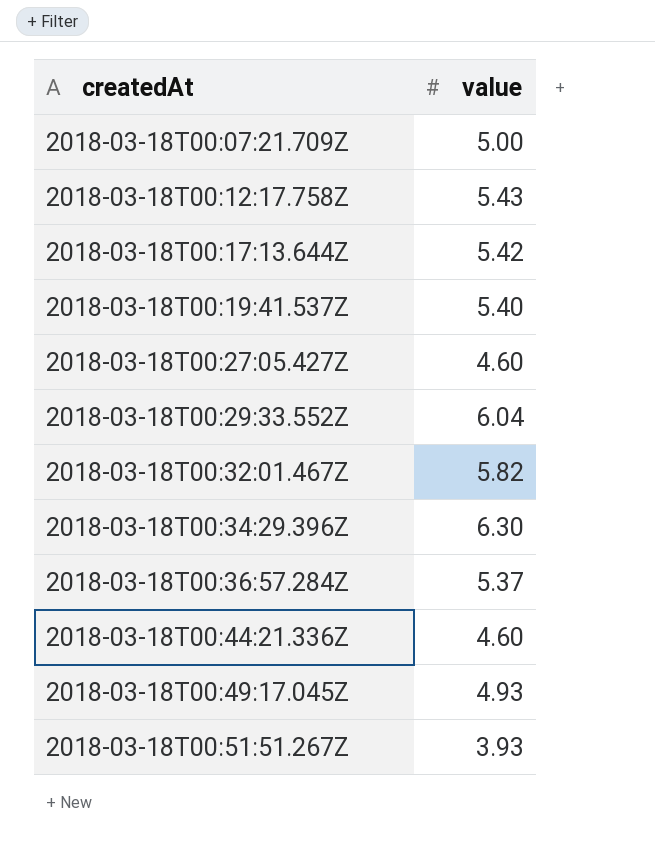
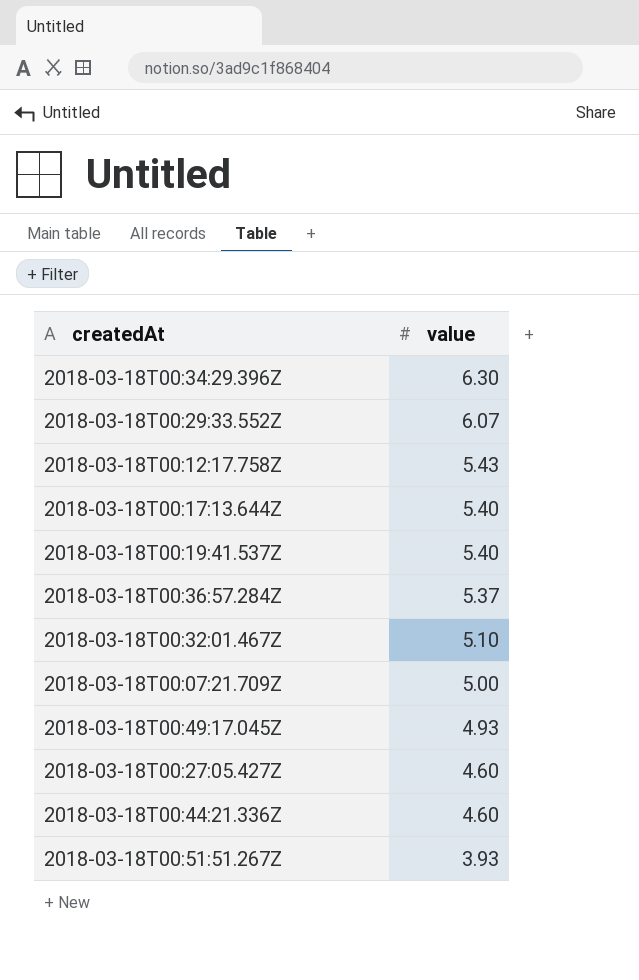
row order: createdAt ascending -> value descending
2018-03-18T00:29:33.552Z | value: 6.04 -> 6.07
2018-03-18T00:17:13.644Z | value: 5.42 -> 5.40
2018-03-18T00:32:01.467Z | value: 5.82 -> 5.10

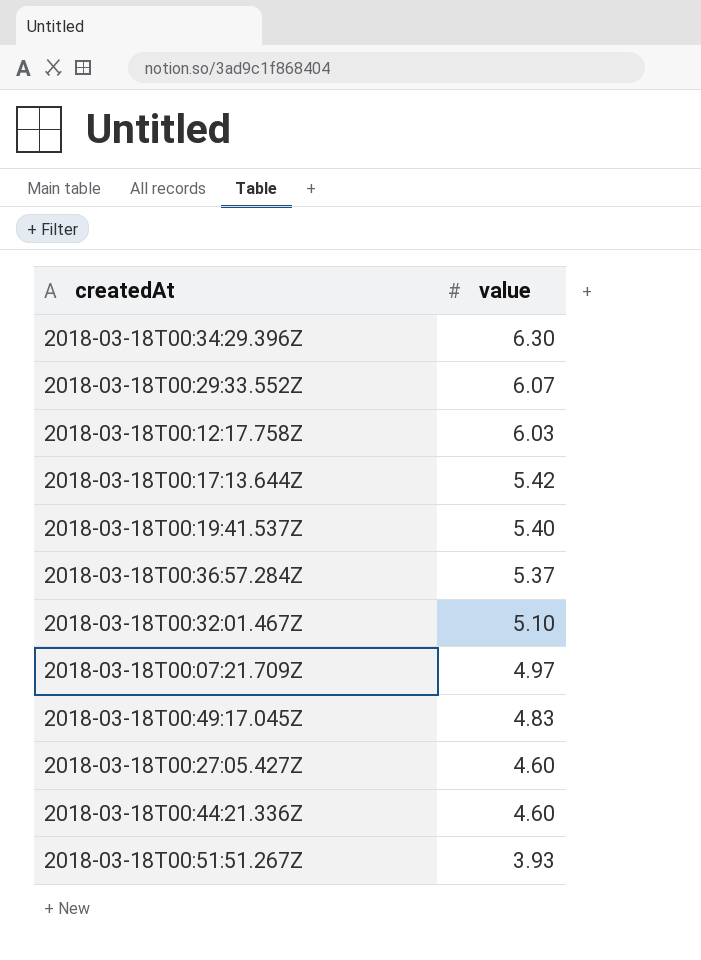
2018-03-18T00:12:17.758Z | value: 5.43 -> 6.03
2018-03-18T00:17:13.644Z | value: 5.40 -> 5.42
2018-03-18T00:07:21.709Z | value: 5.00 -> 4.97
2018-03-18T00:49:17.045Z | value: 4.93 -> 4.83

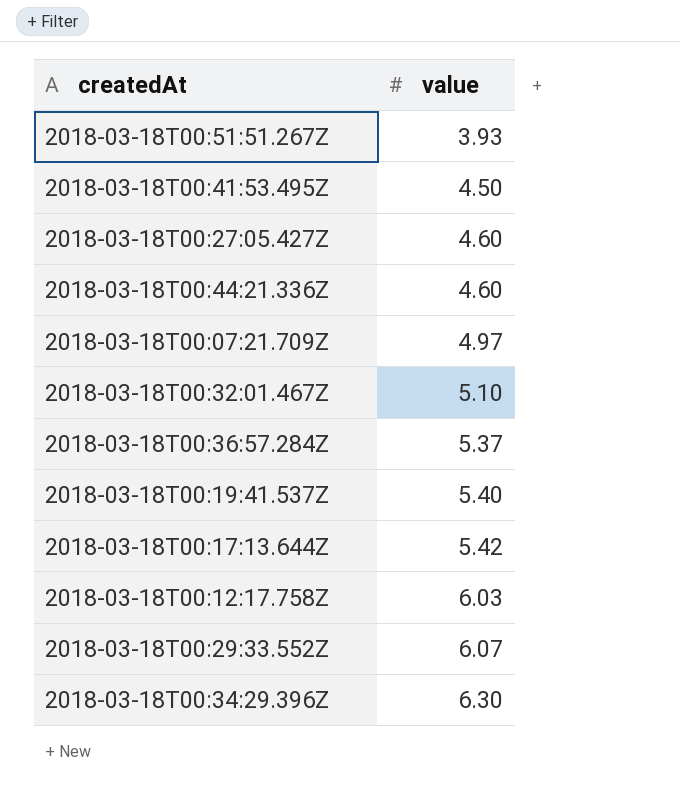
row order: value descending -> value ascending
row 2018-03-18T00:49:17.045Z: 4.83 -> none
row 2018-03-18T00:41:53.495Z: none -> 4.50

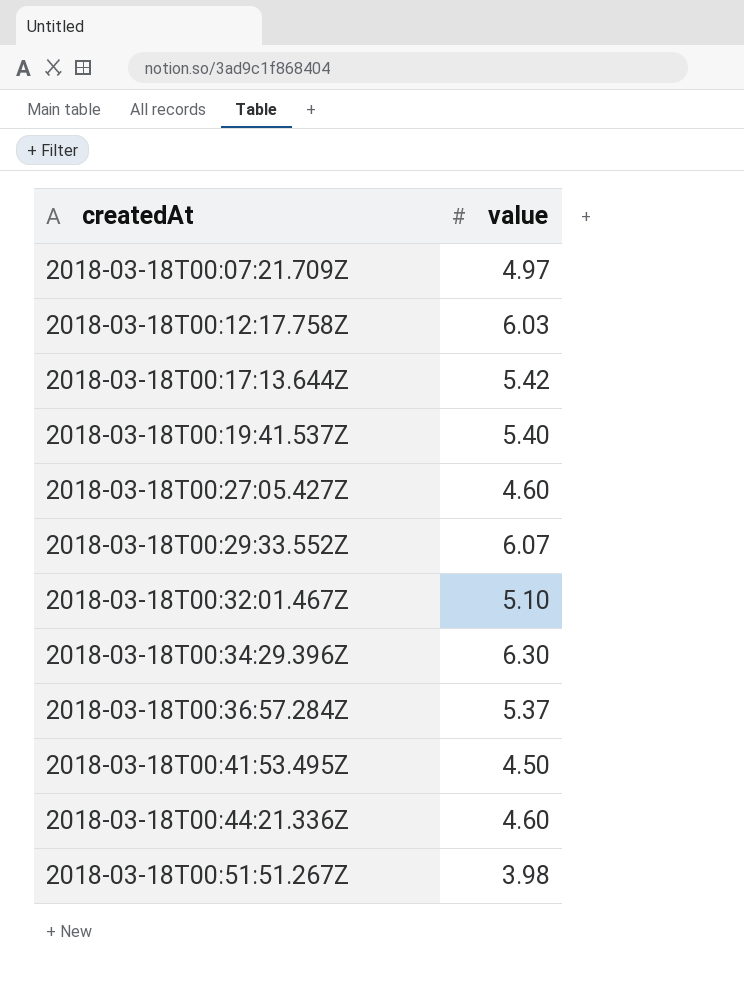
row order: value ascending -> createdAt ascending
2018-03-18T00:51:51.267Z | value: 3.93 -> 3.98

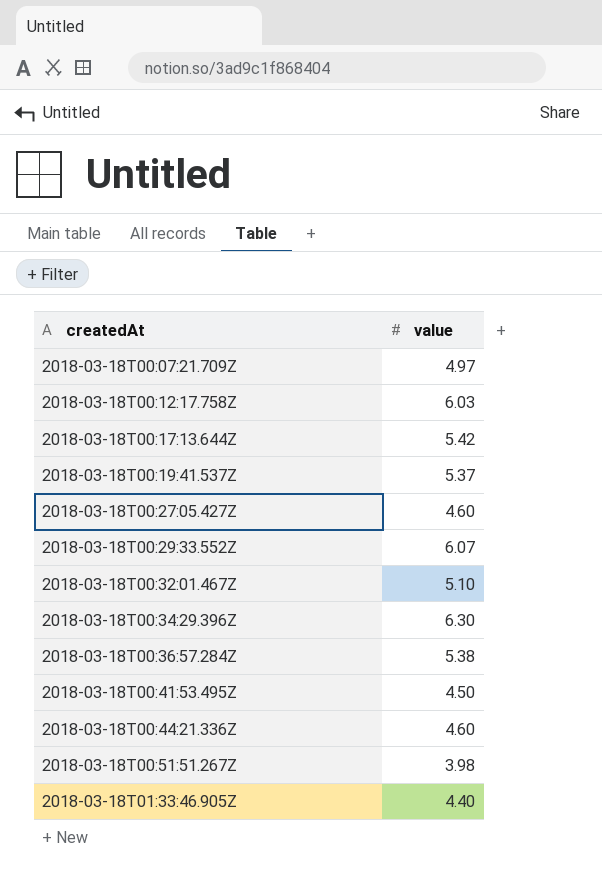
2018-03-18T00:19:41.537Z | value: 5.40 -> 5.37
2018-03-18T00:36:57.284Z | value: 5.37 -> 5.38
row 2018-03-18T01:33:46.905Z: none -> 4.40

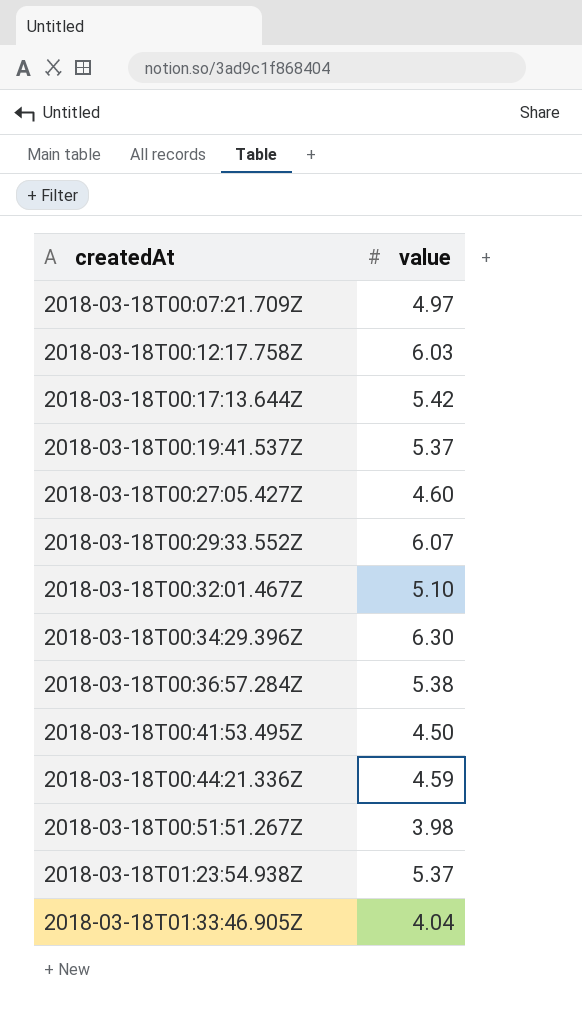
2018-03-18T00:44:21.336Z | value: 4.60 -> 4.59
row 2018-03-18T01:23:54.938Z: none -> 5.37
2018-03-18T01:33:46.905Z | value: 4.40 -> 4.04

